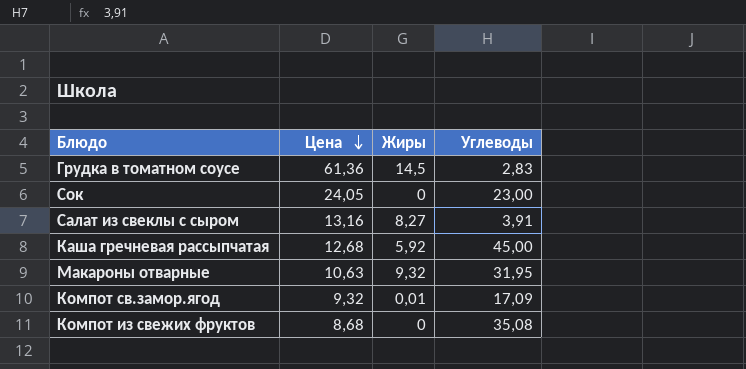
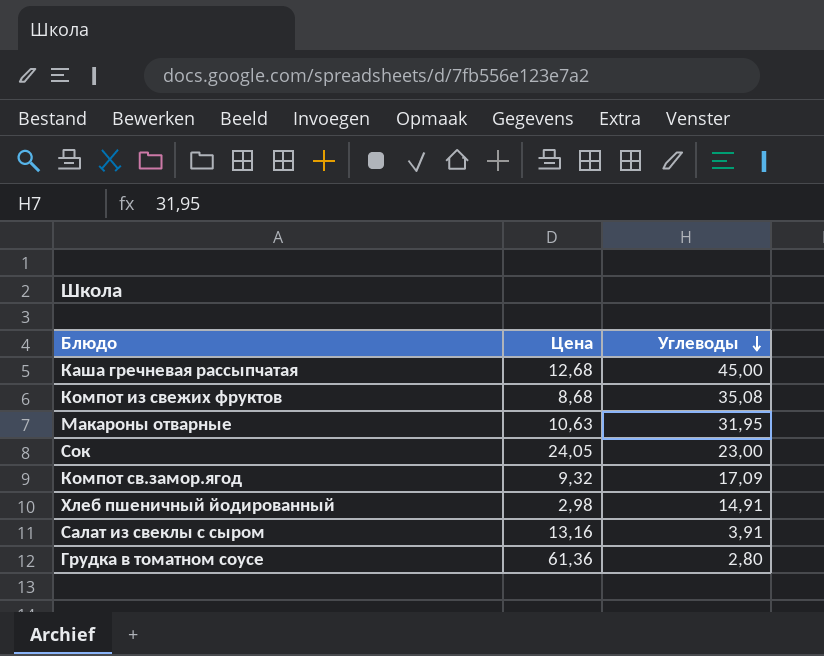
row order: Цена descending -> Углеводы descending
column Жиры | position: 3 -> none
row Хлеб пшеничный йодированный: none -> 2,98 | 14,91
Грудка в томатном соусе | Углеводы: 2,83 -> 2,80

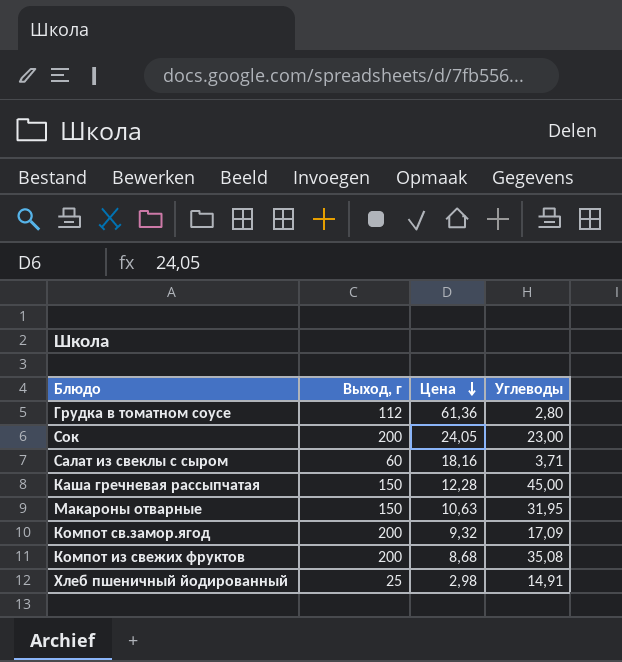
row order: Углеводы descending -> Цена descending
column Выход, г | position: none -> 2
Салат из свеклы с сыром | Цена: 13,16 -> 18,16
Салат из свеклы с сыром | Углеводы: 3,91 -> 3,71
Каша гречневая рассыпчатая | Цена: 12,68 -> 12,28

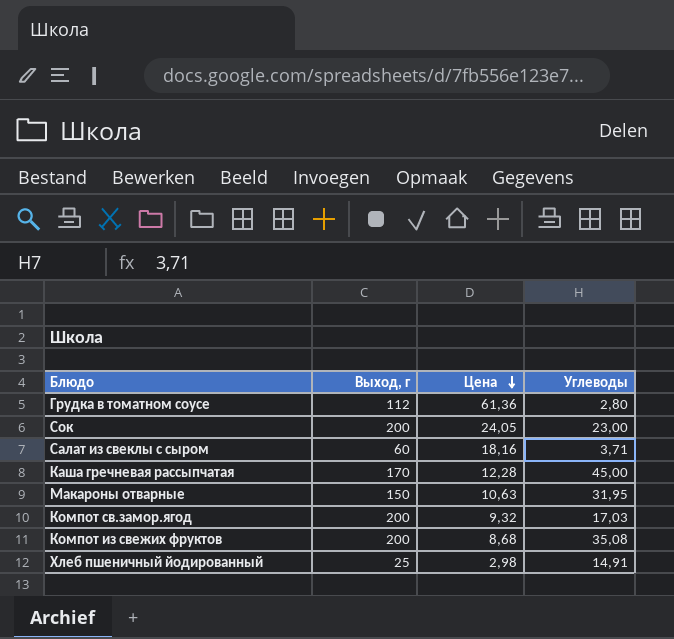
Каша гречневая рассыпчатая | Выход, г: 150 -> 170
Компот св.замор.ягод | Углеводы: 17,09 -> 17,03

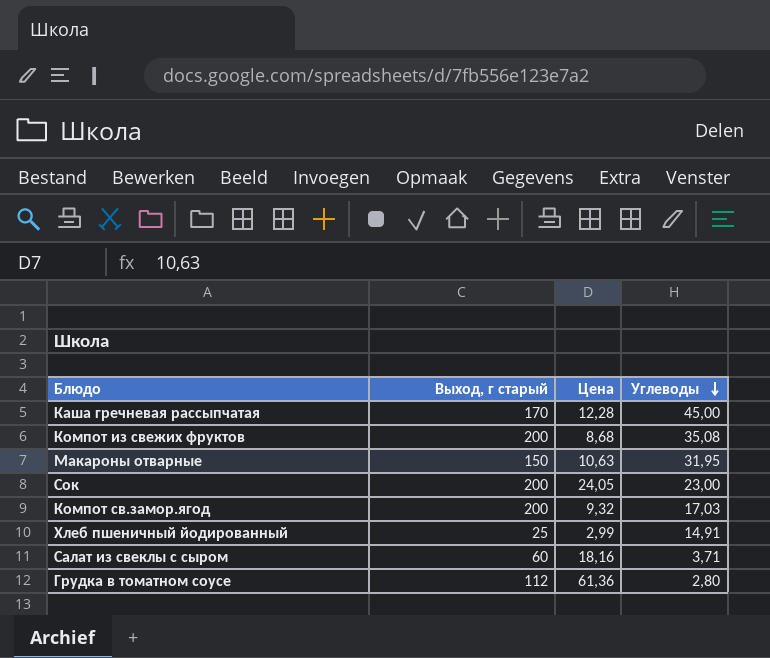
row order: Цена descending -> Углеводы descending
column name: Выход, г -> Выход, г старый
Хлеб пшеничный йодированный | Цена: 2,98 -> 2,99

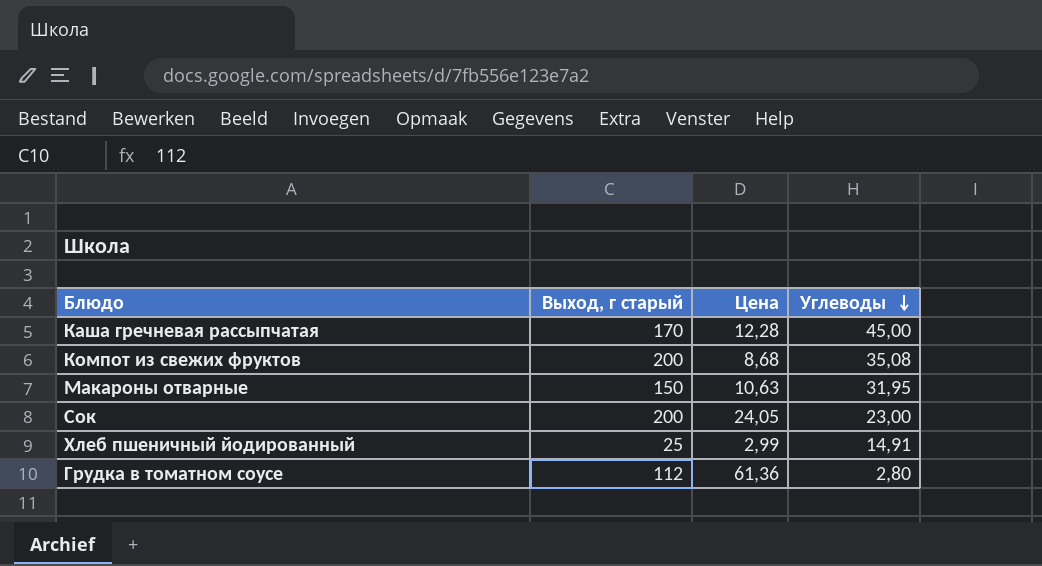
row Компот св.замор.ягод: 200 | 9,32 | 17,03 -> none
row Салат из свеклы с сыром: 60 | 18,16 | 3,71 -> none

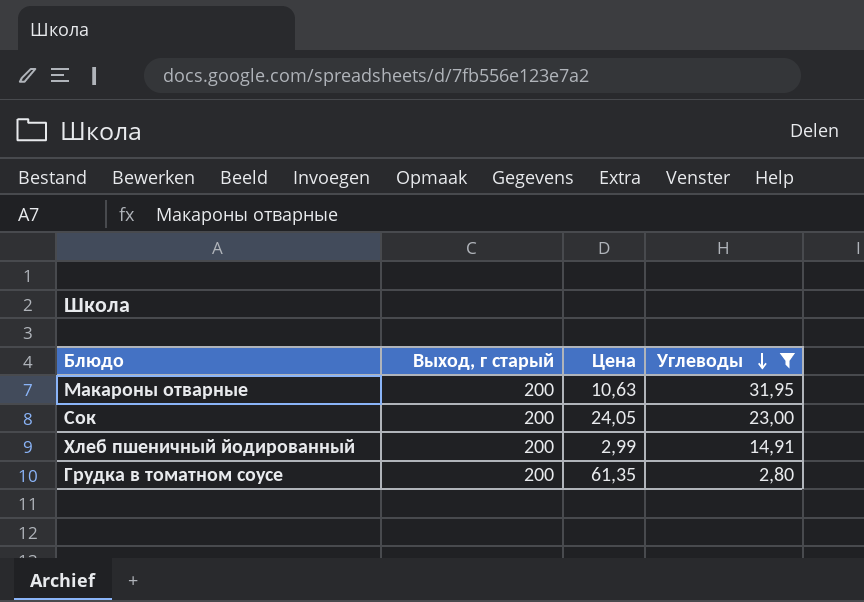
filter: none -> Углеводы <= 31,95
Макароны отварные | Выход, г старый: 150 -> 200
Хлеб пшеничный йодированный | Выход, г старый: 25 -> 200
Грудка в томатном соусе | Выход, г старый: 112 -> 200
Грудка в томатном соусе | Цена: 61,36 -> 61,35

